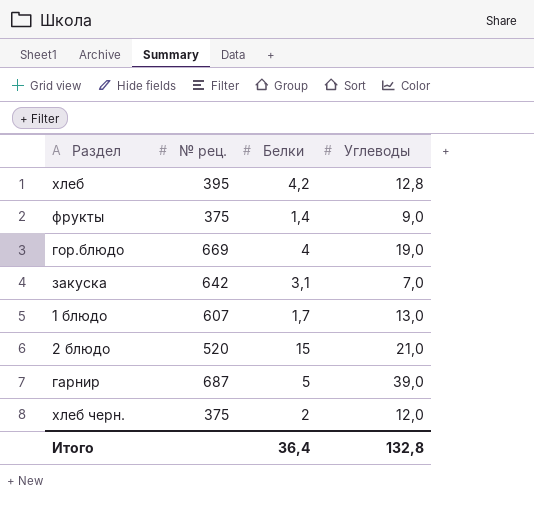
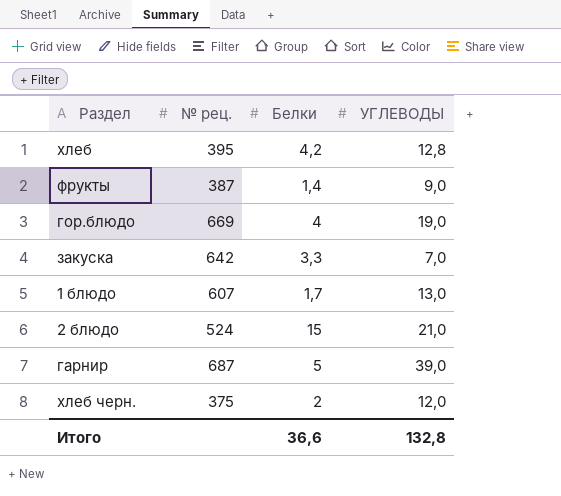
column name: Углеводы -> УГЛЕВОДЫ
фрукты | № рец.: 375 -> 387
закуска | Белки: 3,1 -> 3,3
2 блюдо | № рец.: 520 -> 524
Итого | Белки: 36,4 -> 36,6

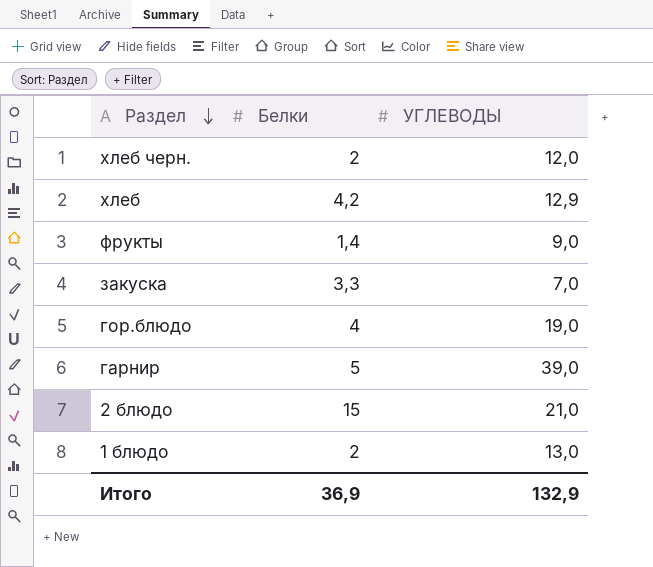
row order: none -> Раздел descending
column № рец. | position: 2 -> none
хлеб | УГЛЕВОДЫ: 12,8 -> 12,9
1 блюдо | Белки: 1,7 -> 2
Итого | Белки: 36,6 -> 36,9
Итого | УГЛЕВОДЫ: 132,8 -> 132,9

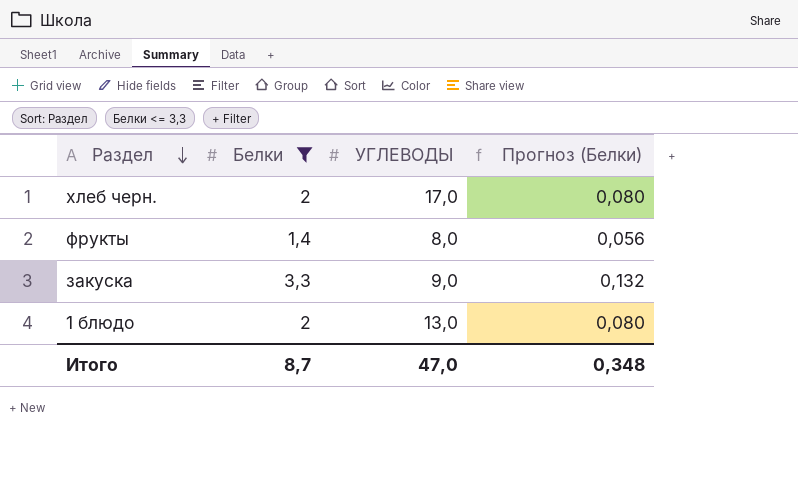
filter: none -> Белки <= 3,3
column Прогноз (Белки) | formula: none -> [Белки] * 0,04
хлеб черн. | УГЛЕВОДЫ: 12,0 -> 17,0
фрукты | УГЛЕВОДЫ: 9,0 -> 8,0
закуска | УГЛЕВОДЫ: 7,0 -> 9,0
Итого | Белки: 36,9 -> 8,7
Итого | УГЛЕВОДЫ: 132,9 -> 47,0

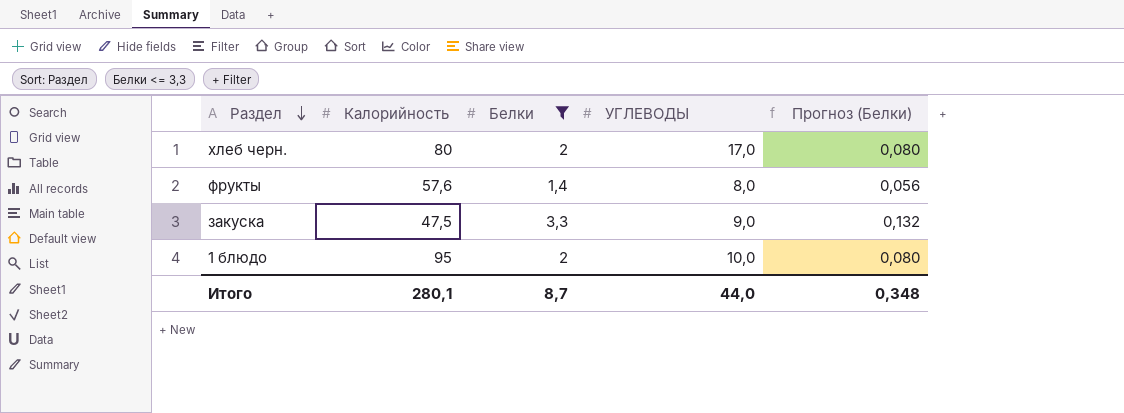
column Калорийность | position: none -> 2
1 блюдо | УГЛЕВОДЫ: 13,0 -> 10,0
Итого | УГЛЕВОДЫ: 47,0 -> 44,0

